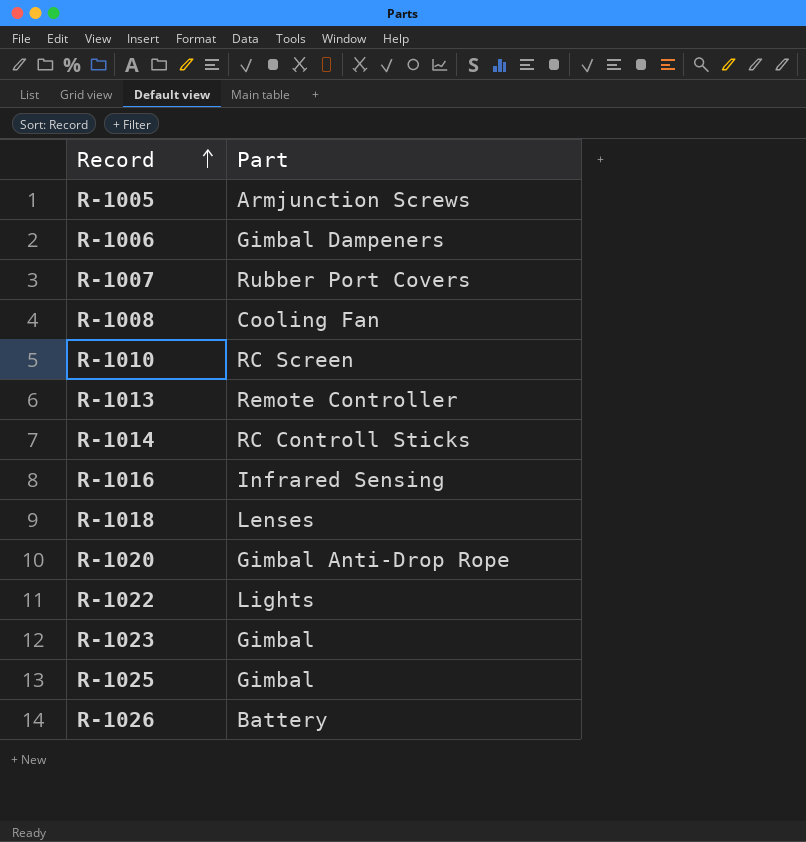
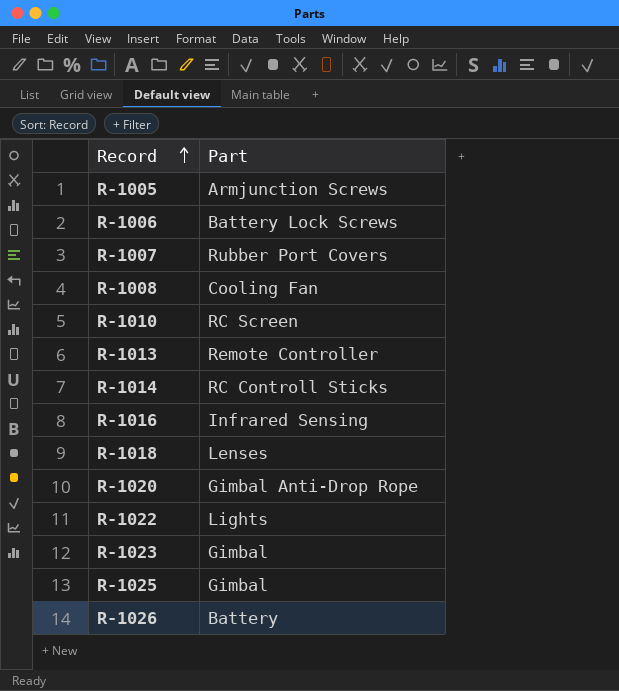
R-1006 | Part: Gimbal Dampeners -> Battery Lock Screws

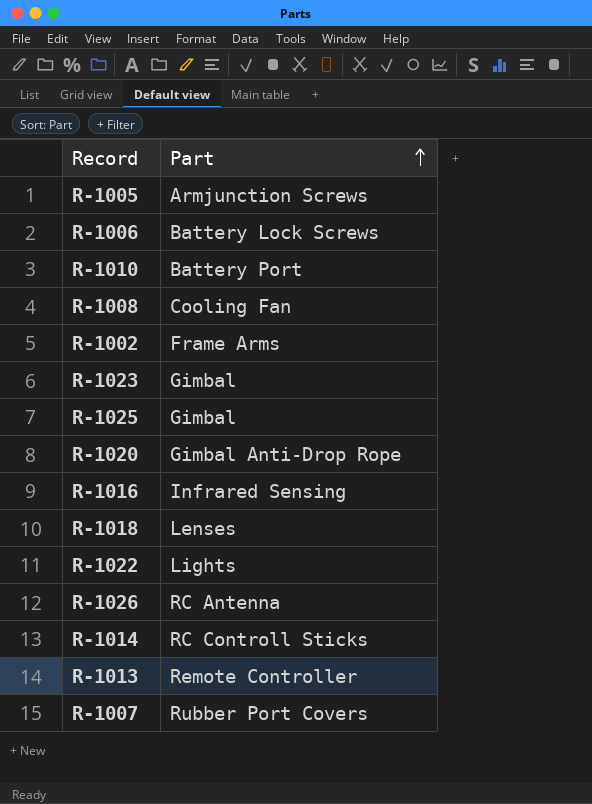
row order: Record ascending -> Part ascending
R-1010 | Part: RC Screen -> Battery Port
row R-1002: none -> Frame Arms
R-1026 | Part: Battery -> RC Antenna

